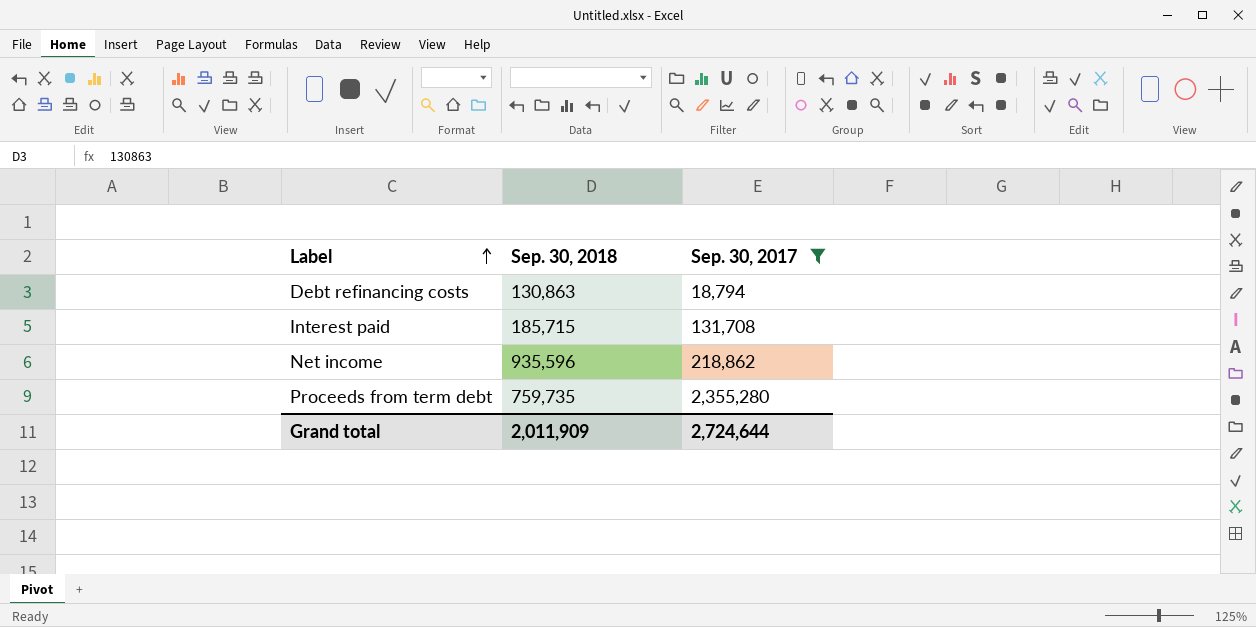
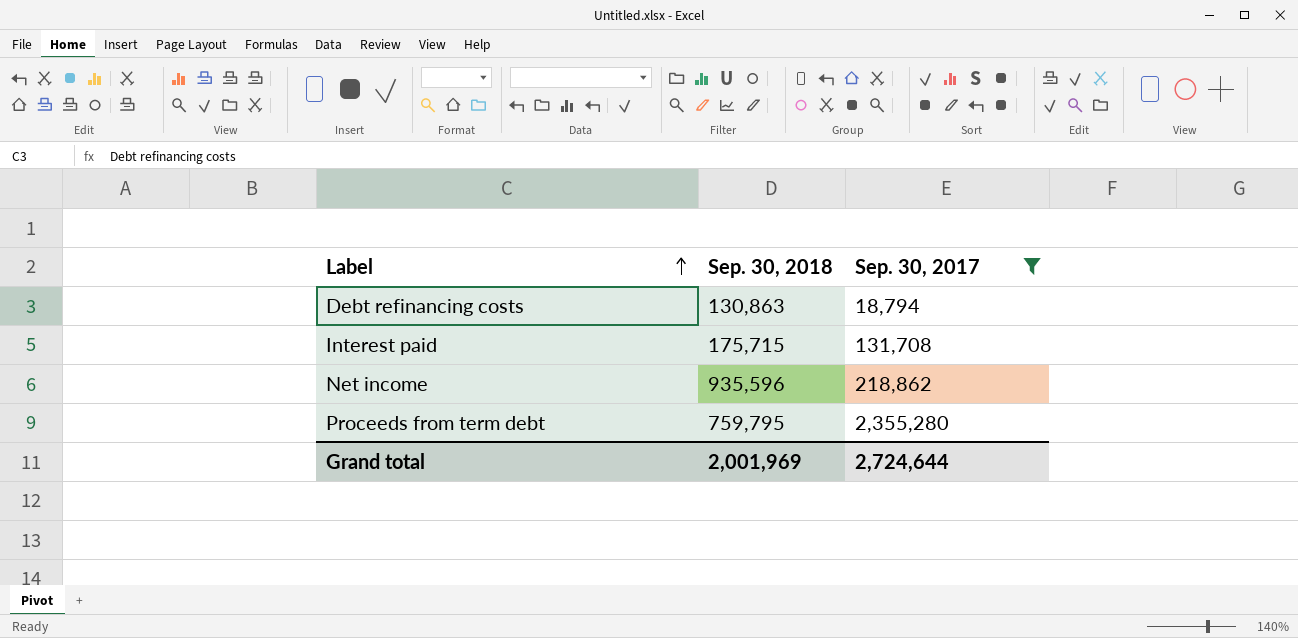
Interest paid | Sep. 30, 2018: 185,715 -> 175,715
Proceeds from term debt | Sep. 30, 2018: 759,735 -> 759,795
Grand total | Sep. 30, 2018: 2,011,909 -> 2,001,969

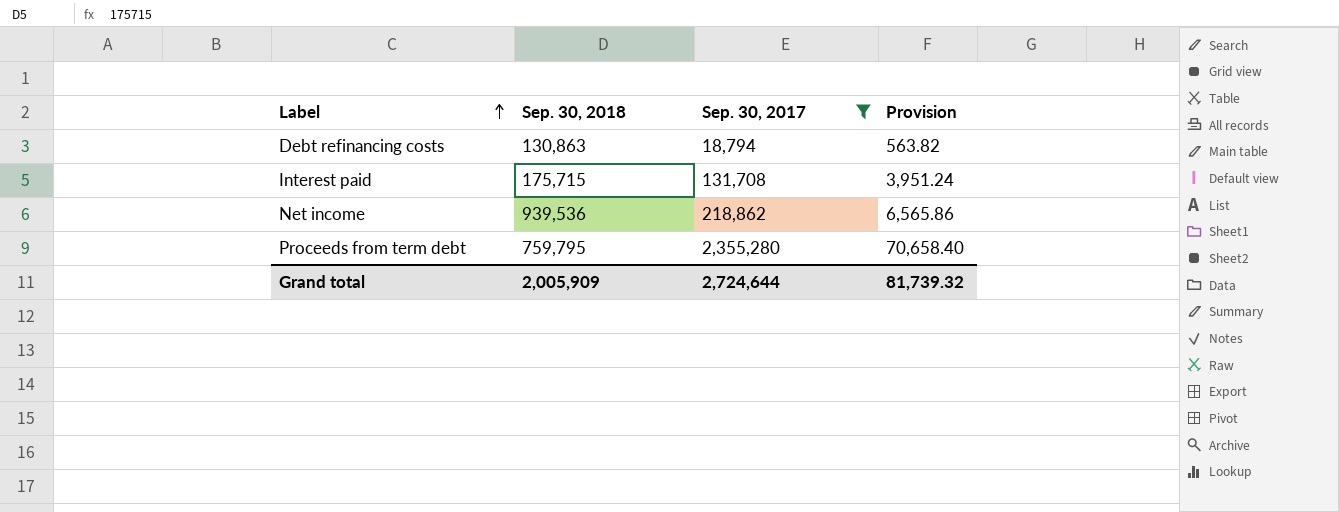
column Provision | formula: none -> [Sep. 30, 2017] * 0.03
Net income | Sep. 30, 2018: 935,596 -> 939,536
Grand total | Sep. 30, 2018: 2,001,969 -> 2,005,909

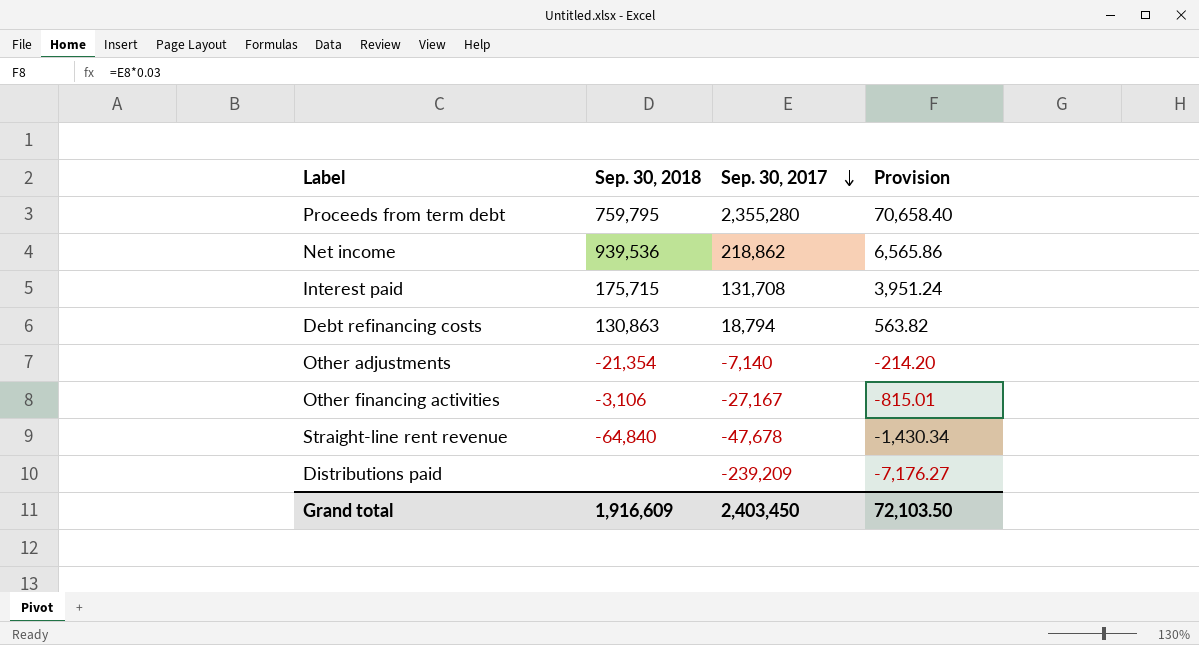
filter: Sep. 30, 2017 >= 18,794 -> none
row order: Label ascending -> Sep. 30, 2017 descending
Grand total | Sep. 30, 2018: 2,005,909 -> 1,916,609
Grand total | Sep. 30, 2017: 2,724,644 -> 2,403,450
Grand total | Provision: 81,739.32 -> 72,103.50

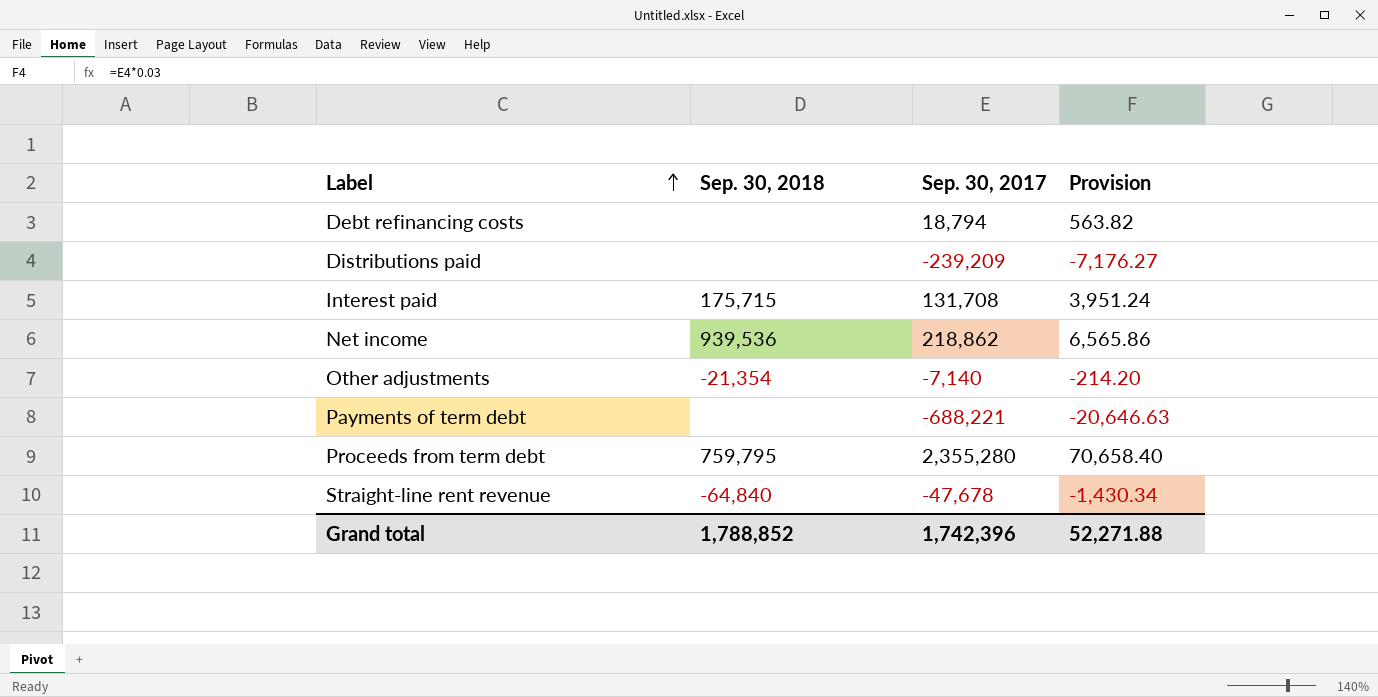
row order: Sep. 30, 2017 descending -> Label ascending
row Other financing activities: -3,106 | -27,167 | -815.01 -> none
Debt refinancing costs | Sep. 30, 2018: 130,863 -> none
row Payments of term debt: none -> none | -688,221 | -20,646.63
Grand total | Sep. 30, 2018: 1,916,609 -> 1,788,852
Grand total | Sep. 30, 2017: 2,403,450 -> 1,742,396
Grand total | Provision: 72,103.50 -> 52,271.88

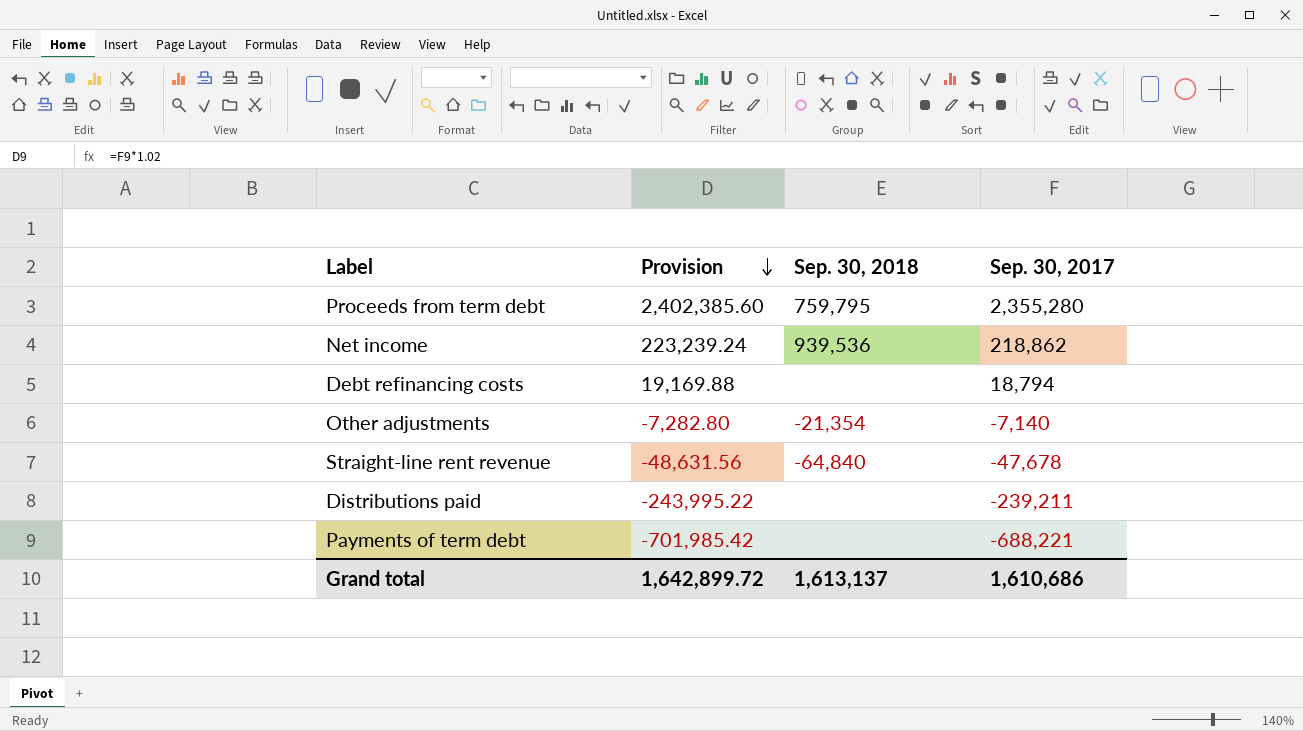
row order: Label ascending -> Provision descending
column Provision | formula: [Sep. 30, 2017] * 0.03 -> [Sep. 30, 2017] * 1.02
column Provision | position: 4 -> 2
row Interest paid: 175,715 | 131,708 | 3,951.24 -> none
Distributions paid | Sep. 30, 2017: -239,209 -> -239,211
Grand total | Provision: 52,271.88 -> 1,642,899.72
Grand total | Sep. 30, 2018: 1,788,852 -> 1,613,137
Grand total | Sep. 30, 2017: 1,742,396 -> 1,610,686

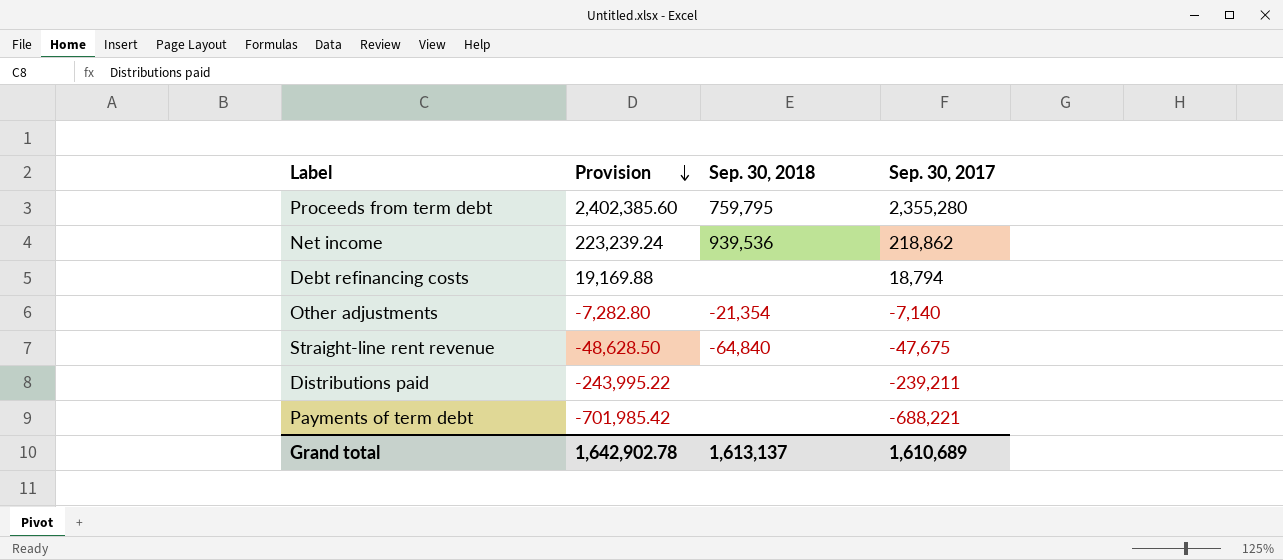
Straight-line rent revenue | Provision: -48,631.56 -> -48,628.50
Straight-line rent revenue | Sep. 30, 2017: -47,678 -> -47,675
Grand total | Provision: 1,642,899.72 -> 1,642,902.78
Grand total | Sep. 30, 2017: 1,610,686 -> 1,610,689

